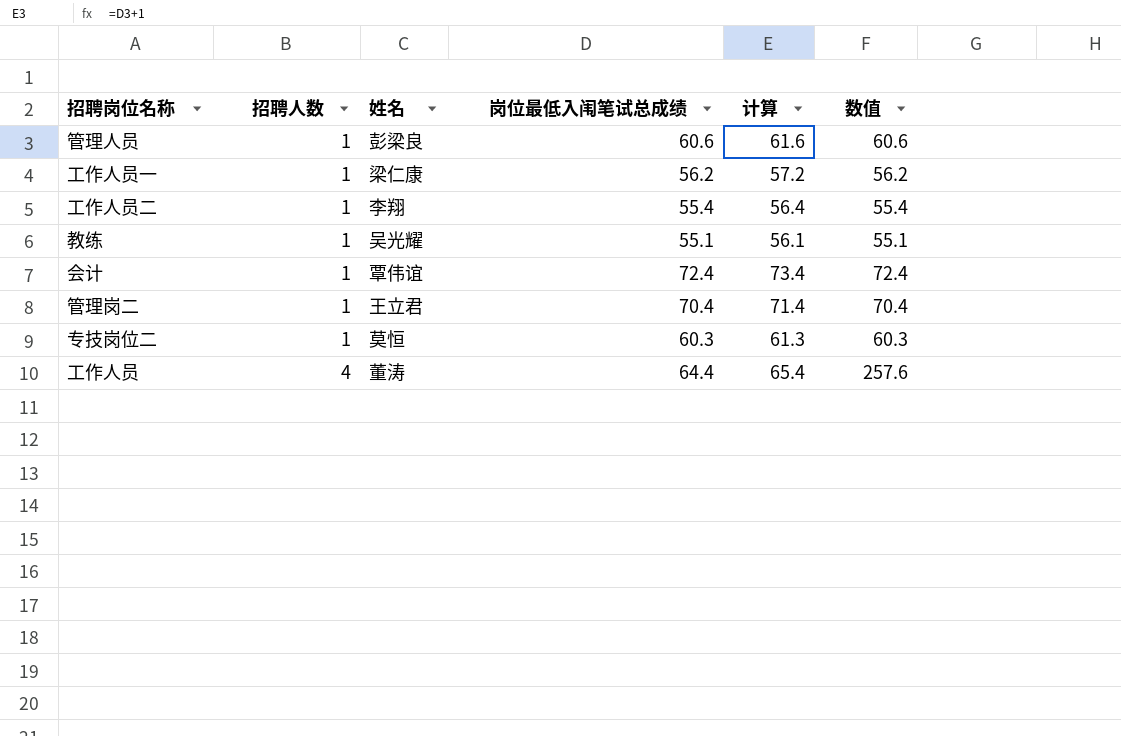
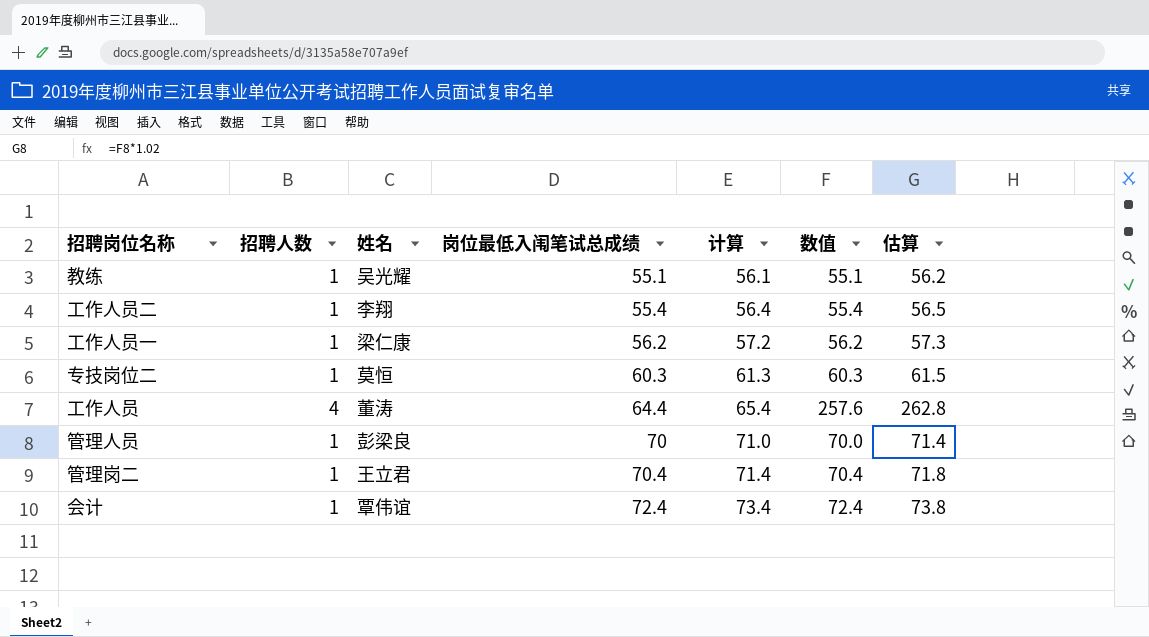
row order: 招聘人数 ascending -> 岗位最低入闱笔试总成绩 ascending
column 估算 | formula: none -> [数值] * 1.02
管理人员 | 岗位最低入闱笔试总成绩: 60.6 -> 70
管理人员 | 计算: 61.6 -> 71.0
管理人员 | 数值: 60.6 -> 70.0

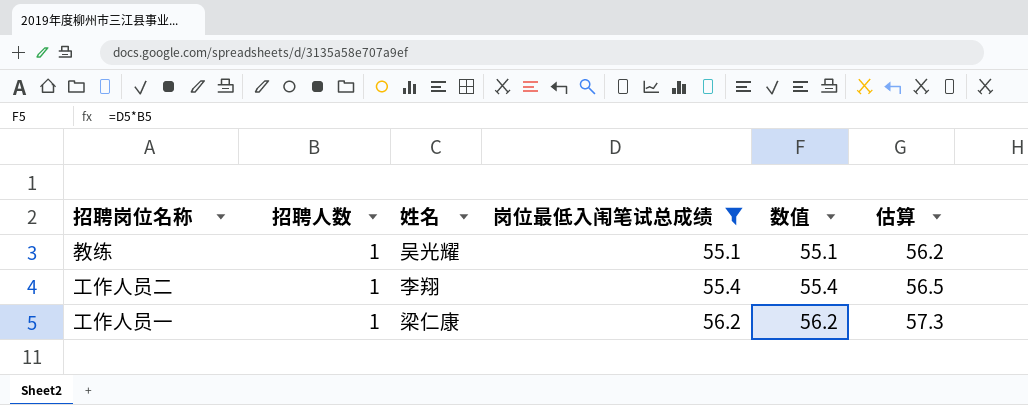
filter: none -> 岗位最低入闱笔试总成绩 <= 56.2
column 计算 | formula: [岗位最低入闱笔试总成绩] + 1 -> none

